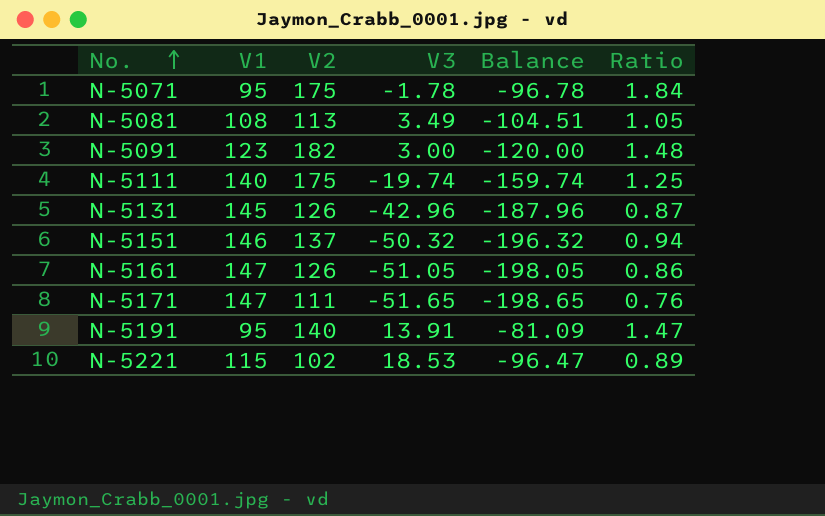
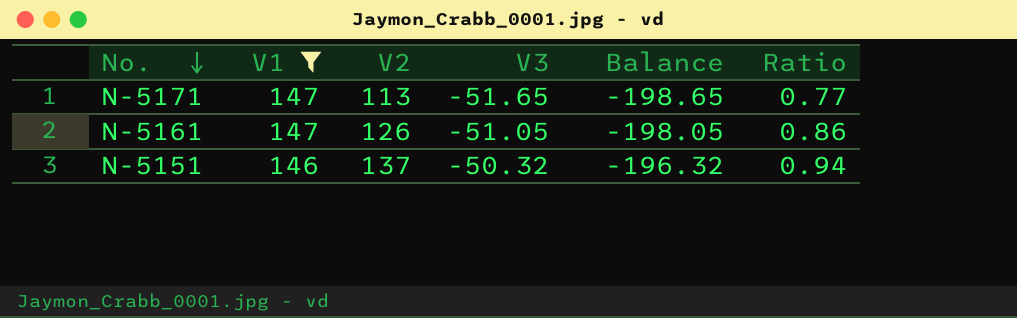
filter: none -> V1 >= 146
row order: No. ascending -> No. descending
N-5171 | V2: 111 -> 113
N-5171 | Ratio: 0.76 -> 0.77

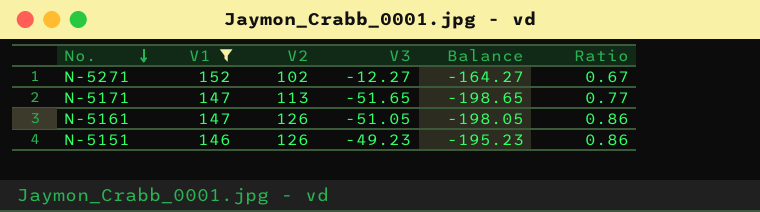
row N-5271: none -> 152 | 102 | -12.27 | -164.27 | 0.67
N-5151 | V2: 137 -> 126
N-5151 | V3: -50.32 -> -49.23
N-5151 | Balance: -196.32 -> -195.23
N-5151 | Ratio: 0.94 -> 0.86

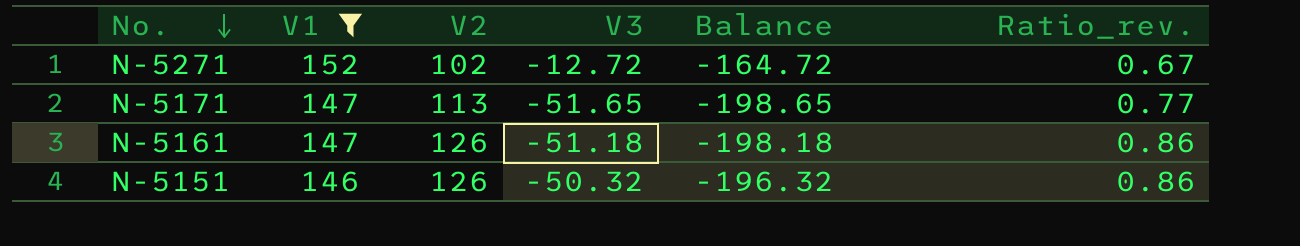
column name: Ratio -> Ratio_rev.
N-5271 | V3: -12.27 -> -12.72
N-5271 | Balance: -164.27 -> -164.72
N-5161 | V3: -51.05 -> -51.18
N-5161 | Balance: -198.05 -> -198.18
N-5151 | V3: -49.23 -> -50.32
N-5151 | Balance: -195.23 -> -196.32

